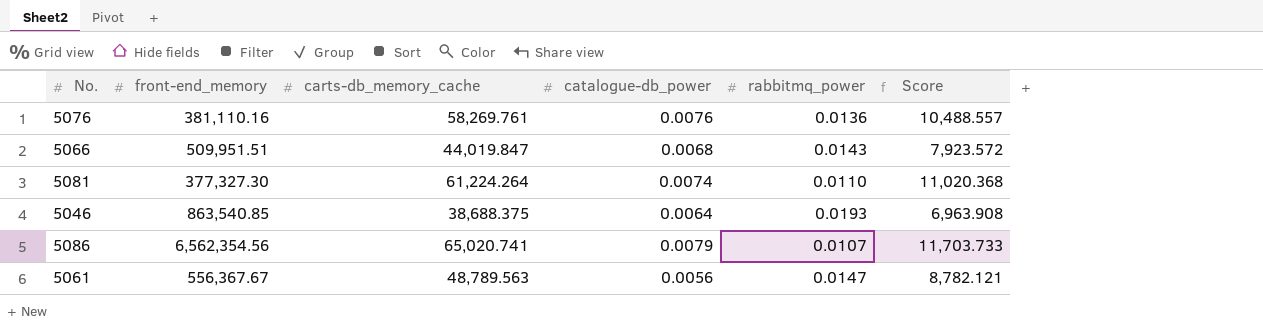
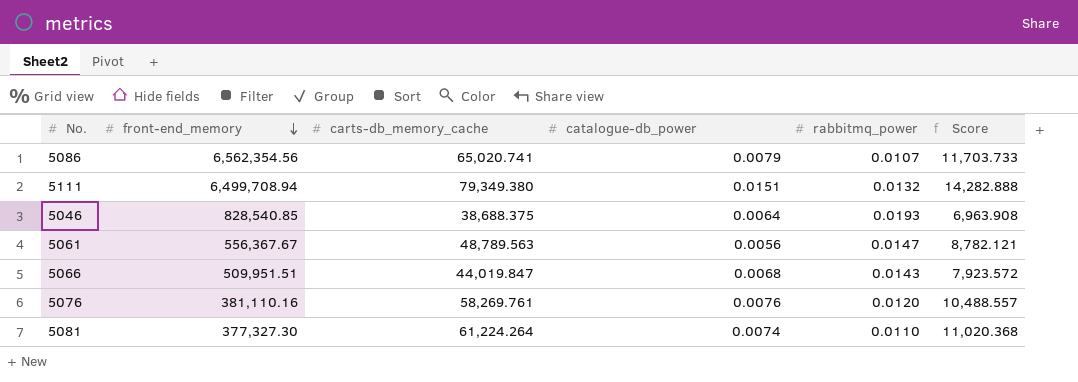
row order: none -> front-end_memory descending
row 5111: none -> 6,499,708.94 | 79,349.380 | 0.0151 | 0.0132 | 14,282.888
5046 | front-end_memory: 863,540.85 -> 828,540.85
5076 | rabbitmq_power: 0.0136 -> 0.0120

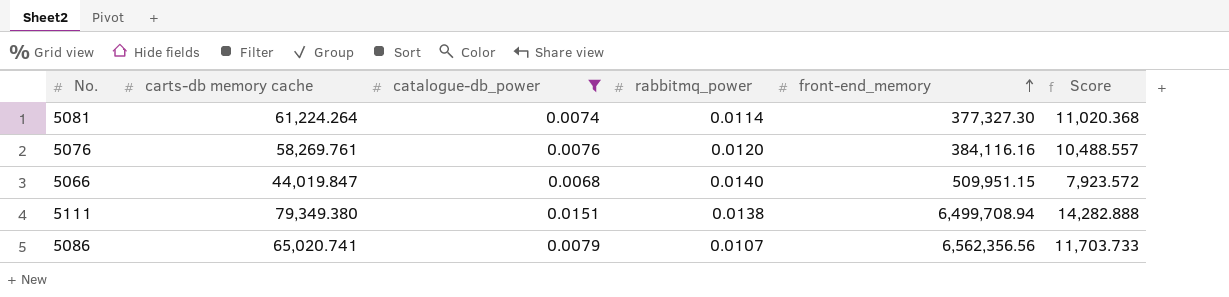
filter: none -> catalogue-db_power >= 0.0068
row order: front-end_memory descending -> front-end_memory ascending
column name: carts-db_memory_cache -> carts-db memory cache
column front-end_memory | position: 2 -> 5
5081 | rabbitmq_power: 0.0110 -> 0.0114
5076 | front-end_memory: 381,110.16 -> 384,116.16
5066 | rabbitmq_power: 0.0143 -> 0.0140
5066 | front-end_memory: 509,951.51 -> 509,951.15
5111 | rabbitmq_power: 0.0132 -> 0.0138
5086 | front-end_memory: 6,562,354.56 -> 6,562,356.56

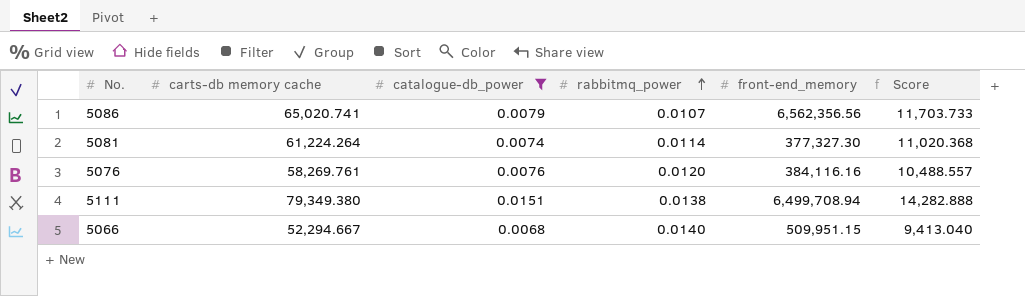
row order: front-end_memory ascending -> rabbitmq_power ascending
5066 | carts-db memory cache: 44,019.847 -> 52,294.667
5066 | Score: 7,923.572 -> 9,413.040

